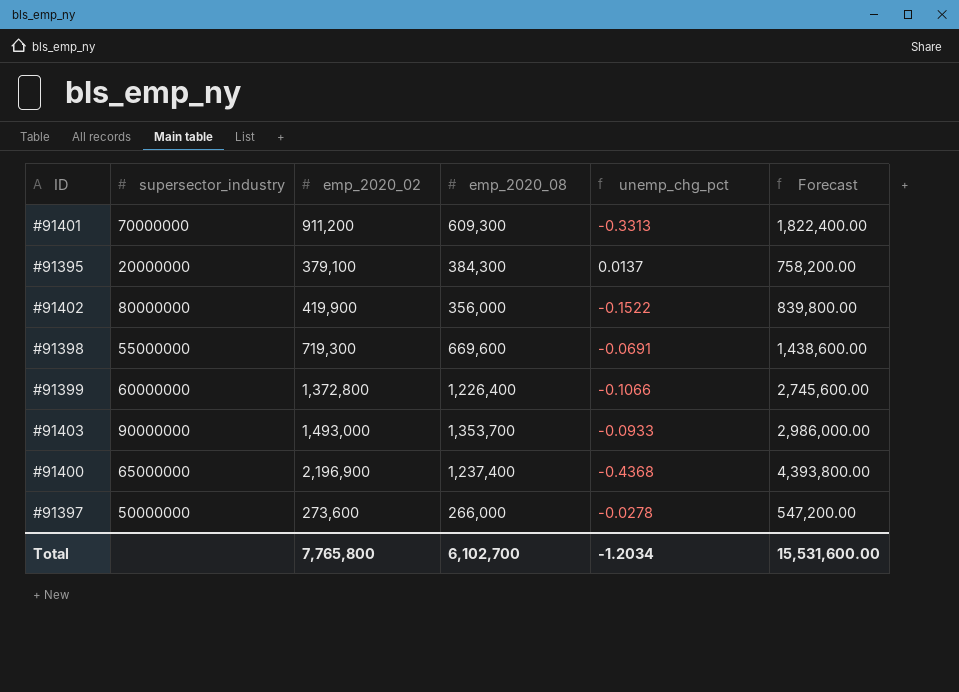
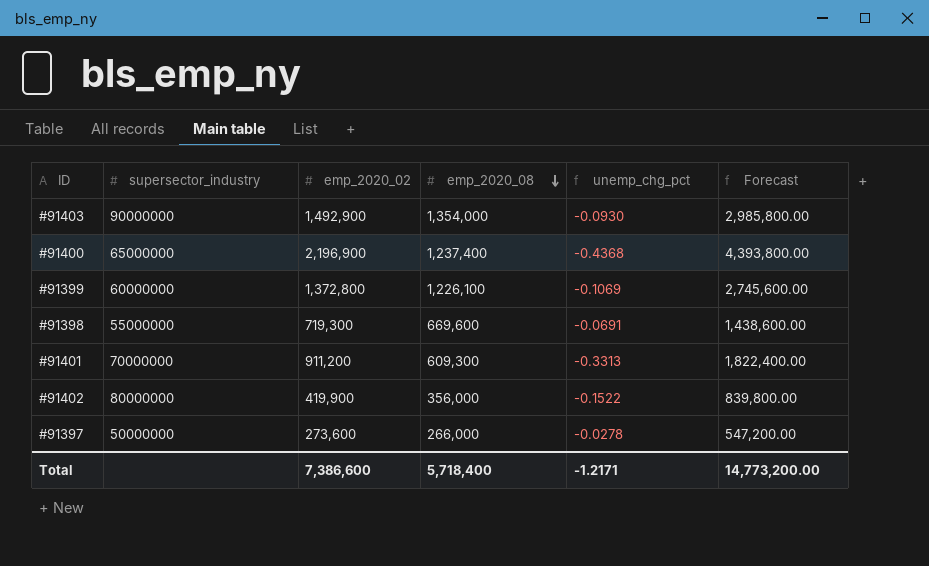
row order: none -> emp_2020_08 descending
row #91395: 20000000 | 379,100 | 384,300 | 0.0137 | 758,200.00 -> none
#91403 | emp_2020_02: 1,493,000 -> 1,492,900
#91403 | emp_2020_08: 1,353,700 -> 1,354,000
#91403 | unemp_chg_pct: -0.0933 -> -0.0930
#91403 | Forecast: 2,986,000.00 -> 2,985,800.00
#91399 | emp_2020_08: 1,226,400 -> 1,226,100
#91399 | unemp_chg_pct: -0.1066 -> -0.1069
Total | emp_2020_02: 7,765,800 -> 7,386,600
Total | emp_2020_08: 6,102,700 -> 5,718,400
Total | unemp_chg_pct: -1.2034 -> -1.2171
Total | Forecast: 15,531,600.00 -> 14,773,200.00

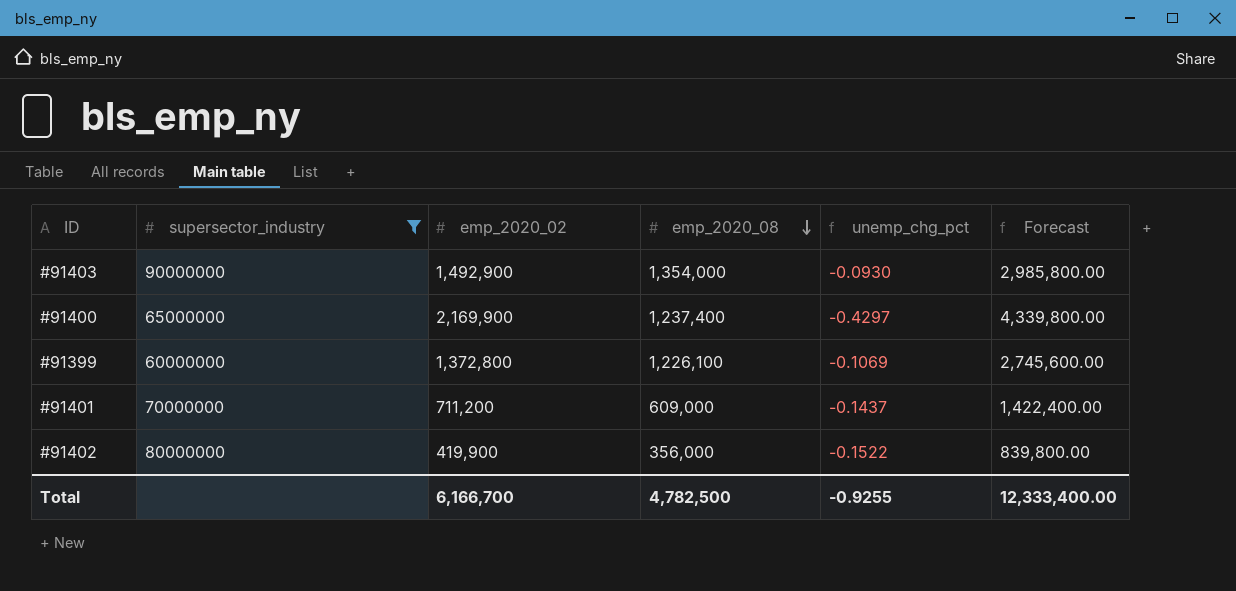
filter: none -> supersector_industry >= 60000000
#91400 | emp_2020_02: 2,196,900 -> 2,169,900
#91400 | unemp_chg_pct: -0.4368 -> -0.4297
#91400 | Forecast: 4,393,800.00 -> 4,339,800.00
#91401 | emp_2020_02: 911,200 -> 711,200
#91401 | emp_2020_08: 609,300 -> 609,000
#91401 | unemp_chg_pct: -0.3313 -> -0.1437
#91401 | Forecast: 1,822,400.00 -> 1,422,400.00
Total | emp_2020_02: 7,386,600 -> 6,166,700
Total | emp_2020_08: 5,718,400 -> 4,782,500
Total | unemp_chg_pct: -1.2171 -> -0.9255
Total | Forecast: 14,773,200.00 -> 12,333,400.00

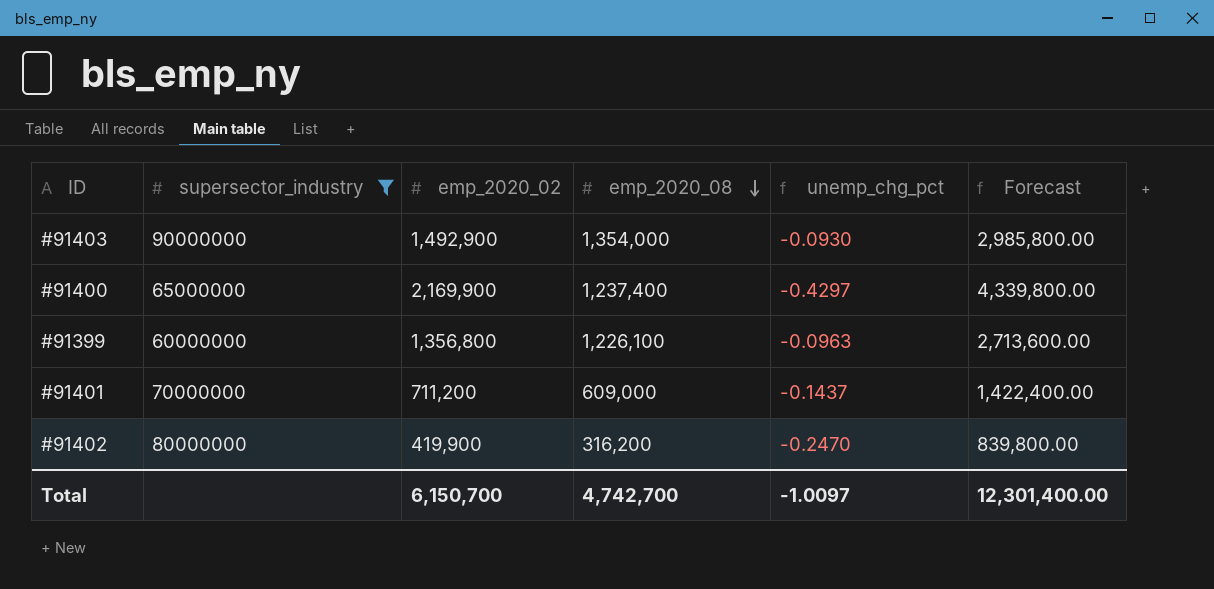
#91399 | emp_2020_02: 1,372,800 -> 1,356,800
#91399 | unemp_chg_pct: -0.1069 -> -0.0963
#91399 | Forecast: 2,745,600.00 -> 2,713,600.00
#91402 | emp_2020_08: 356,000 -> 316,200
#91402 | unemp_chg_pct: -0.1522 -> -0.2470
Total | emp_2020_02: 6,166,700 -> 6,150,700
Total | emp_2020_08: 4,782,500 -> 4,742,700
Total | unemp_chg_pct: -0.9255 -> -1.0097
Total | Forecast: 12,333,400.00 -> 12,301,400.00

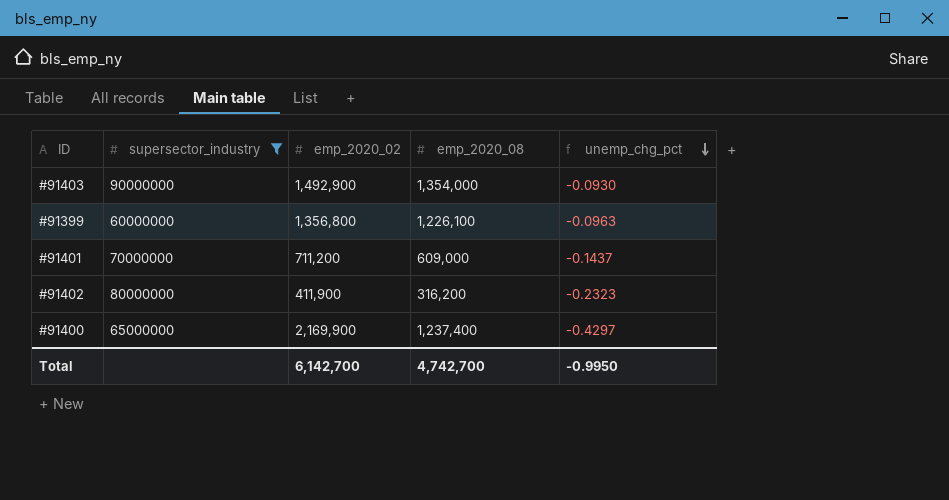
row order: emp_2020_08 descending -> unemp_chg_pct descending
column Forecast | formula: [emp_2020_02] * 2 -> none
#91402 | emp_2020_02: 419,900 -> 411,900
#91402 | unemp_chg_pct: -0.2470 -> -0.2323
Total | emp_2020_02: 6,150,700 -> 6,142,700
Total | unemp_chg_pct: -1.0097 -> -0.9950

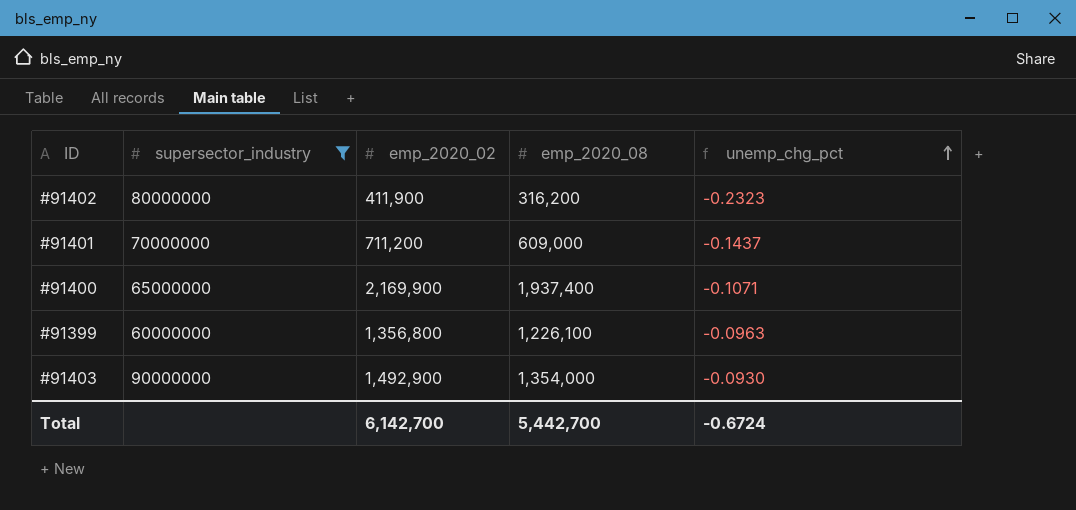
row order: unemp_chg_pct descending -> unemp_chg_pct ascending
#91400 | emp_2020_08: 1,237,400 -> 1,937,400
#91400 | unemp_chg_pct: -0.4297 -> -0.1071
Total | emp_2020_08: 4,742,700 -> 5,442,700
Total | unemp_chg_pct: -0.9950 -> -0.6724

